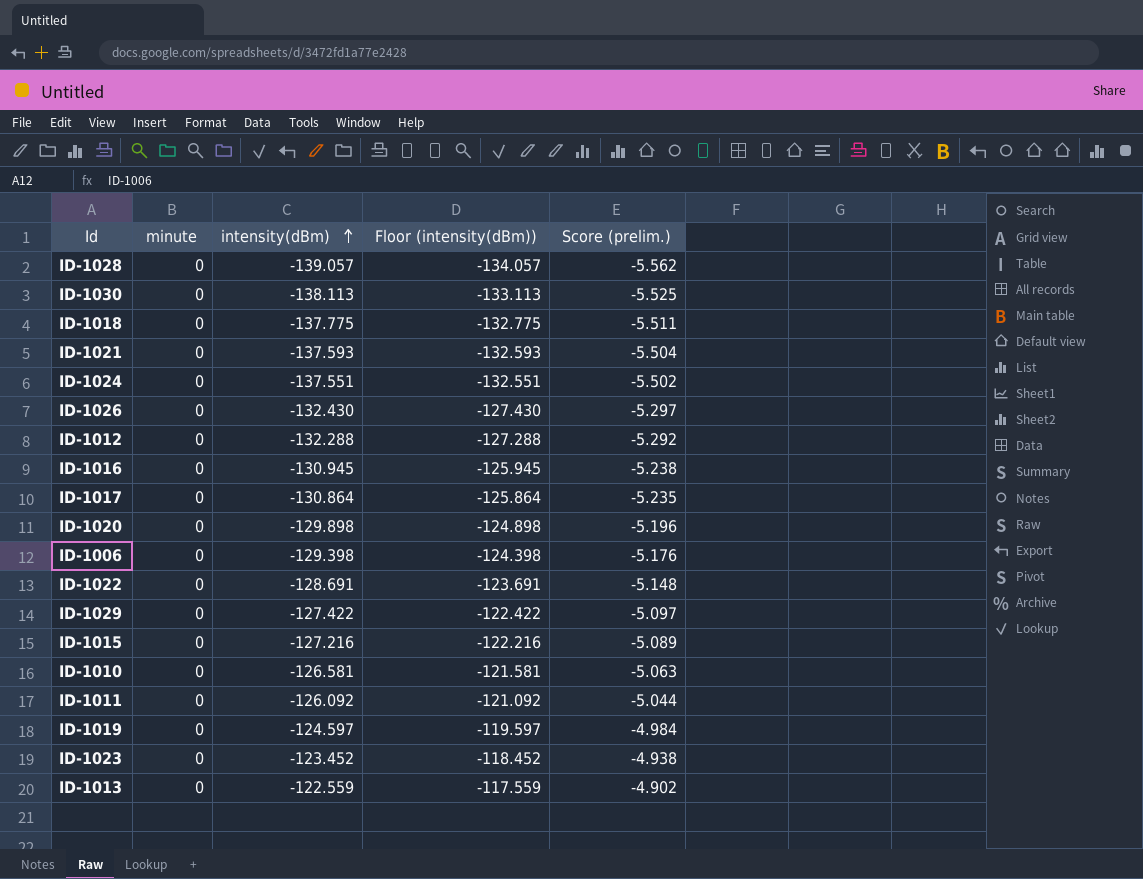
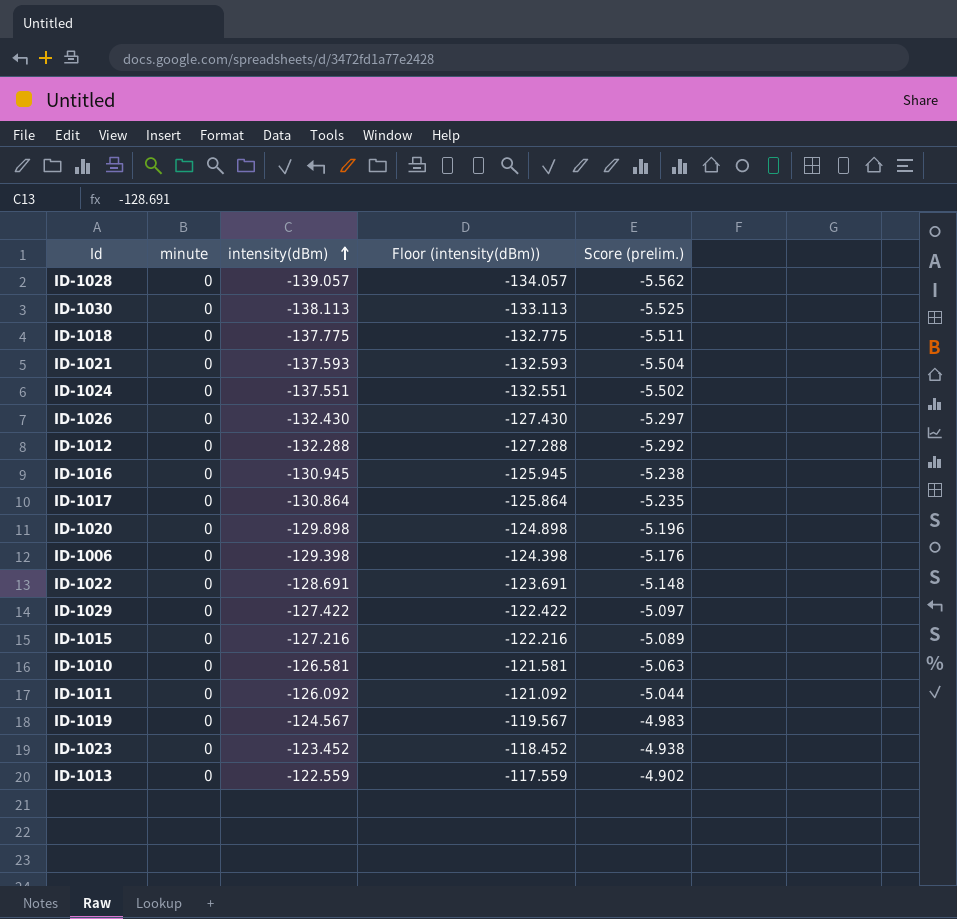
ID-1019 | intensity(dBm): -124.597 -> -124.567
ID-1019 | Floor (intensity(dBm)): -119.597 -> -119.567
ID-1019 | Score (prelim.): -4.984 -> -4.983

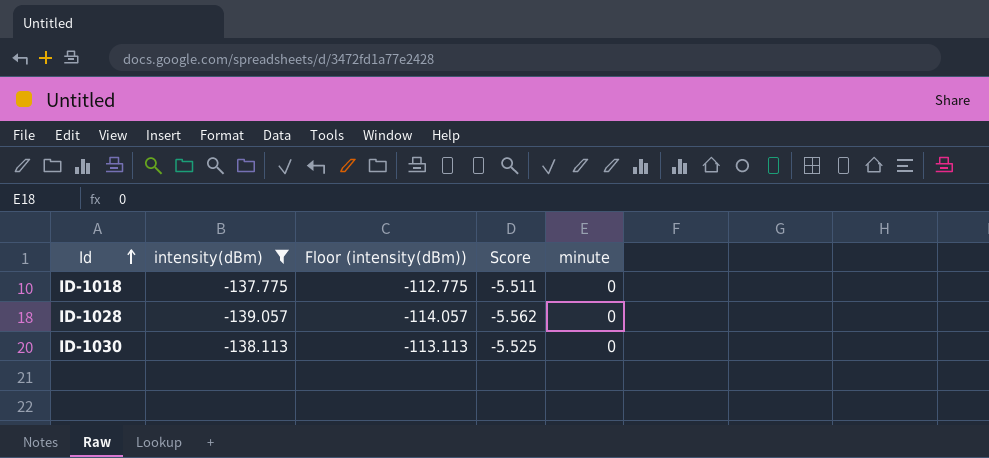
filter: none -> intensity(dBm) <= -137.775
row order: intensity(dBm) ascending -> Id ascending
column Floor (intensity(dBm)) | formula: [intensity(dBm)] + 5 -> [intensity(dBm)] + 25
column name: Score (prelim.) -> Score
column minute | position: 2 -> 5

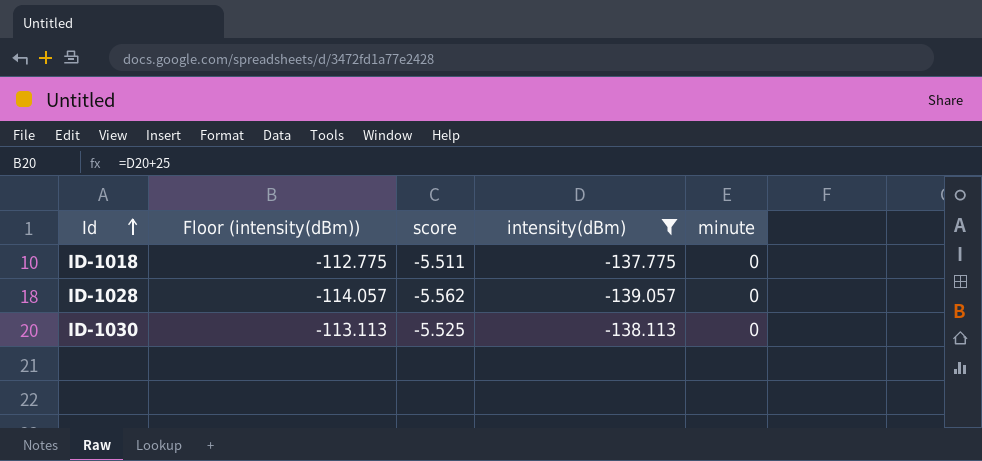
column name: Score -> score
column intensity(dBm) | position: 2 -> 4

